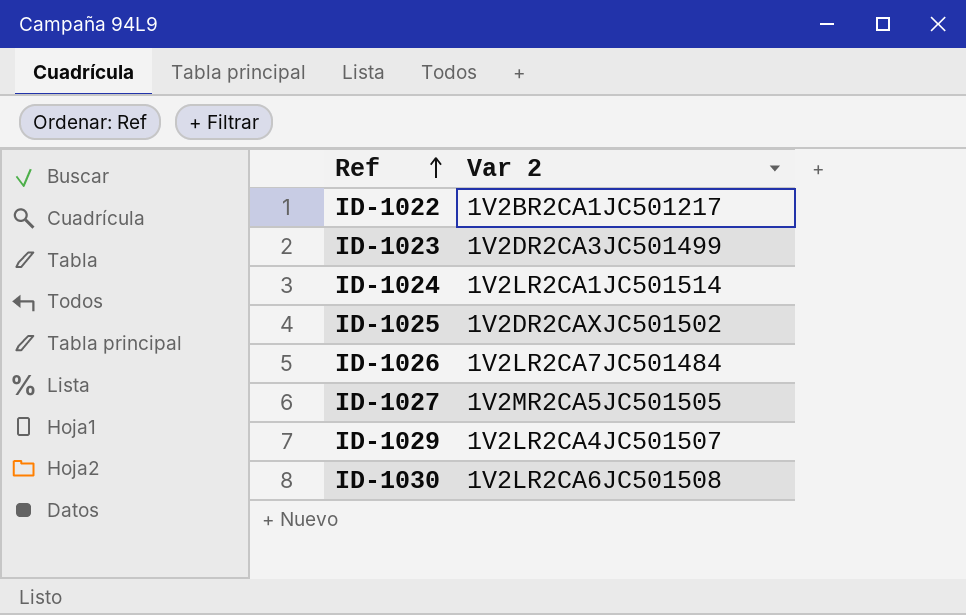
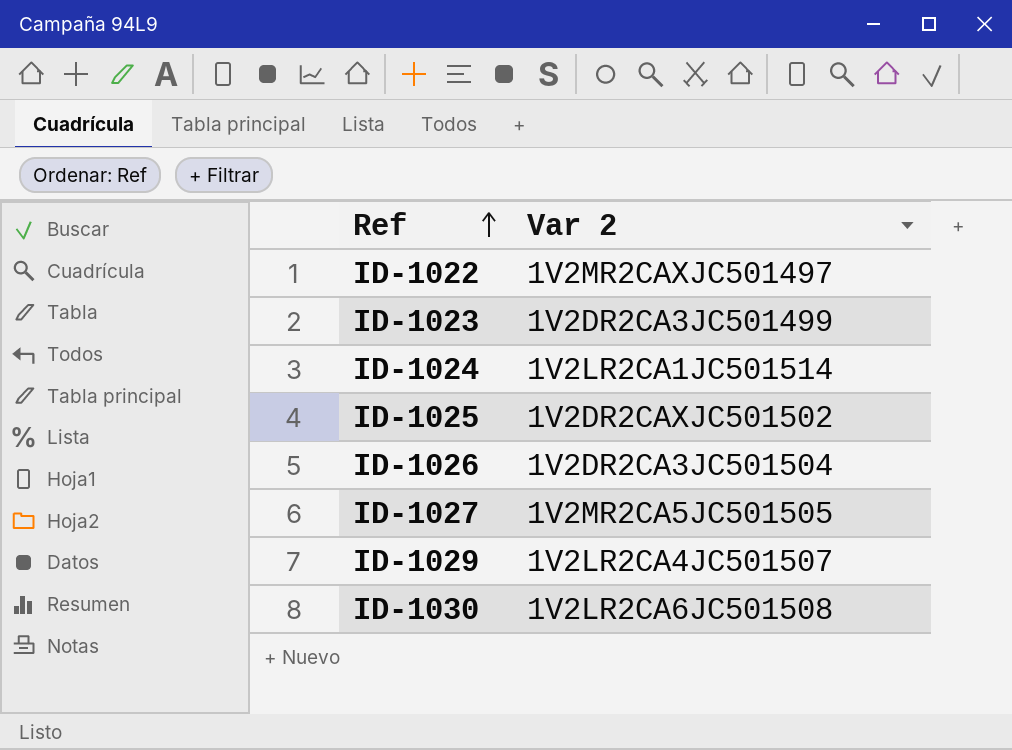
ID-1022 | Var 2: 1V2BR2CA1JC501217 -> 1V2MR2CAXJC501497
ID-1026 | Var 2: 1V2LR2CA7JC501484 -> 1V2DR2CA3JC501504

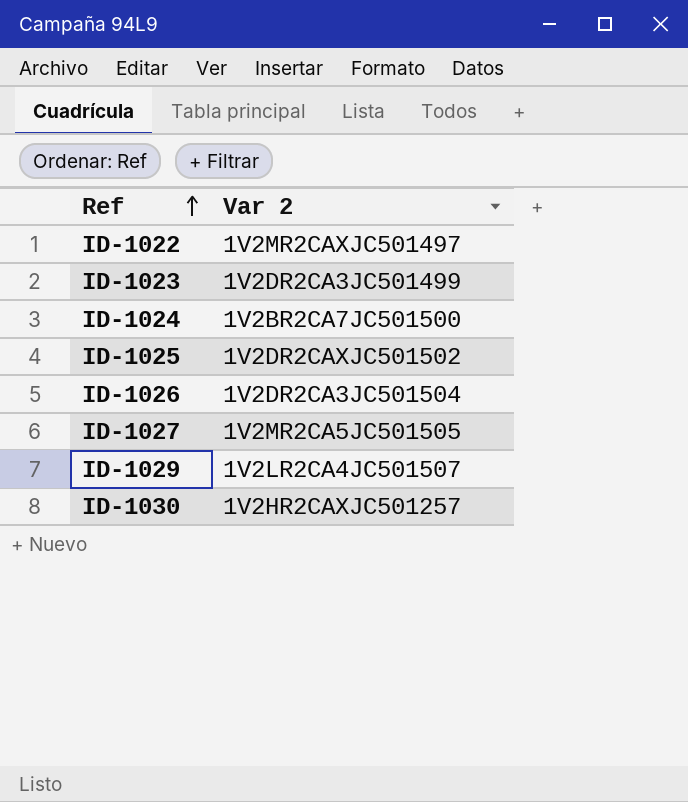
ID-1024 | Var 2: 1V2LR2CA1JC501514 -> 1V2BR2CA7JC501500
ID-1030 | Var 2: 1V2LR2CA6JC501508 -> 1V2HR2CAXJC501257

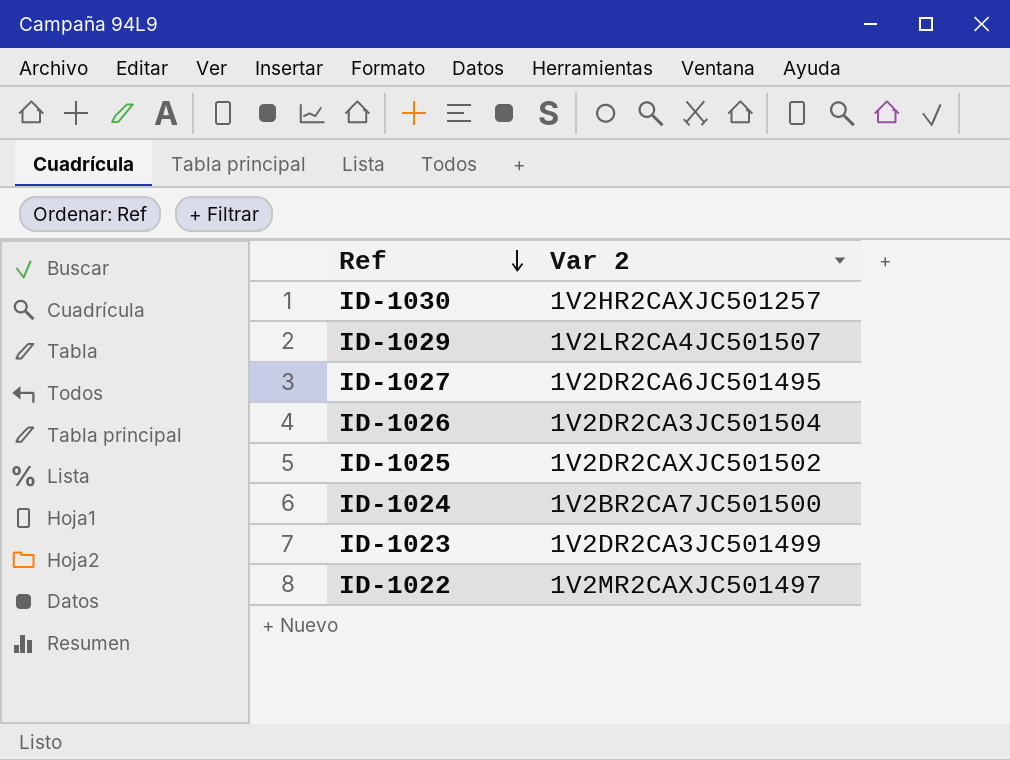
row order: Ref ascending -> Ref descending
ID-1027 | Var 2: 1V2MR2CA5JC501505 -> 1V2DR2CA6JC501495

